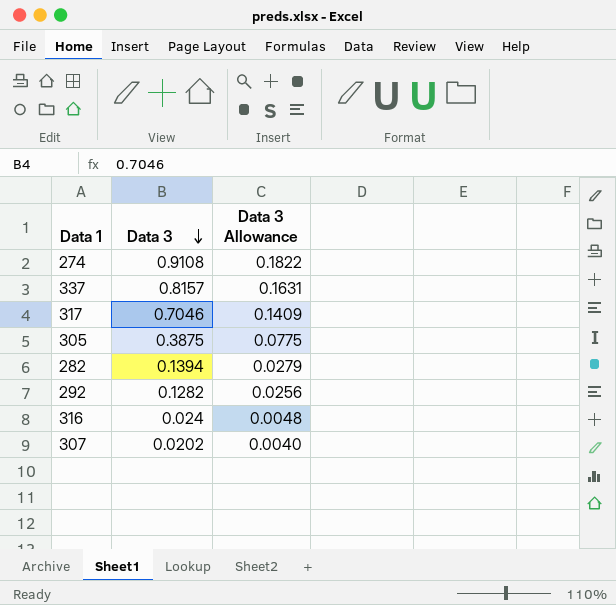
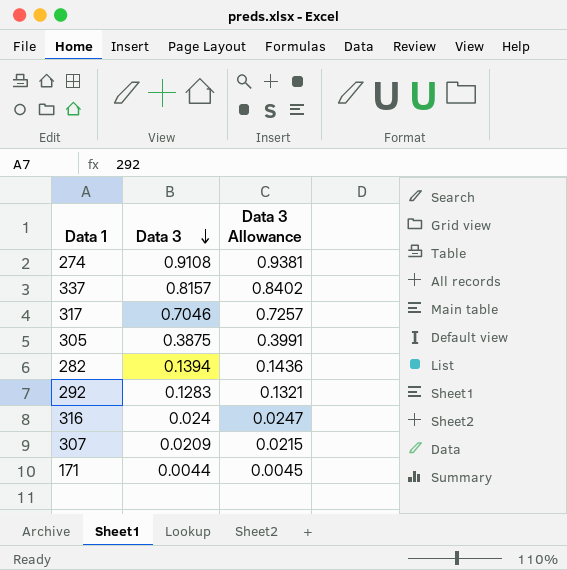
column Data 3 Allowance | formula: [Data 3] * 0.2 -> [Data 3] * 1.03
292 | Data 3: 0.1282 -> 0.1283
307 | Data 3: 0.0202 -> 0.0209
row 171: none -> 0.0044 | 0.0045

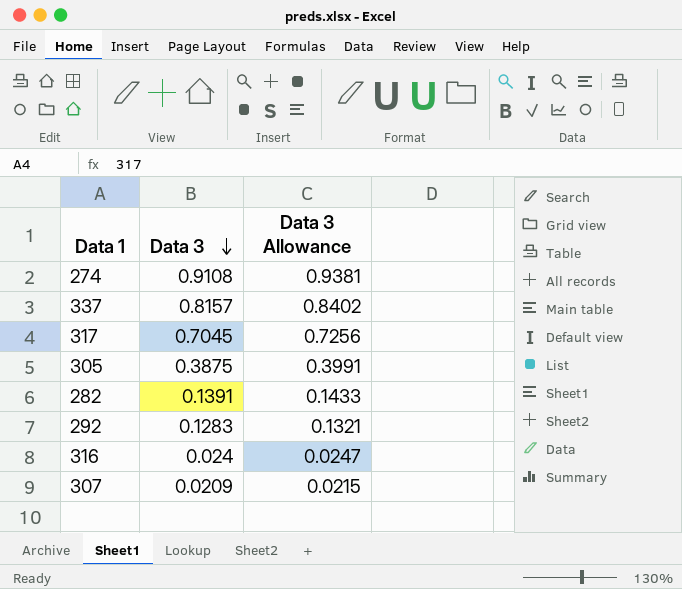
row 171: 0.0044 | 0.0045 -> none
317 | Data 3: 0.7046 -> 0.7045
317 | Data 3 Allowance: 0.7257 -> 0.7256
282 | Data 3: 0.1394 -> 0.1391
282 | Data 3 Allowance: 0.1436 -> 0.1433

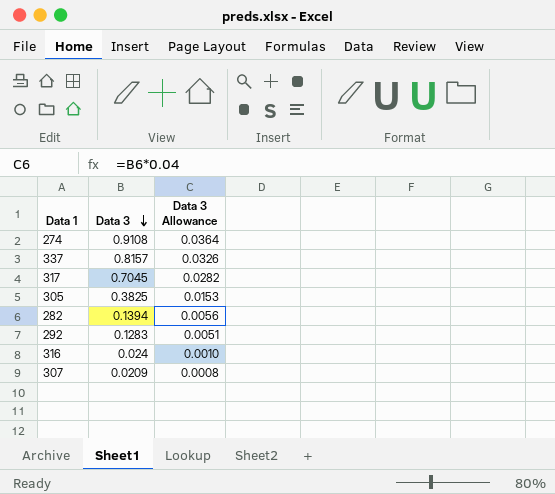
column Data 3 Allowance | formula: [Data 3] * 1.03 -> [Data 3] * 0.04
305 | Data 3: 0.3875 -> 0.3825
282 | Data 3: 0.1391 -> 0.1394

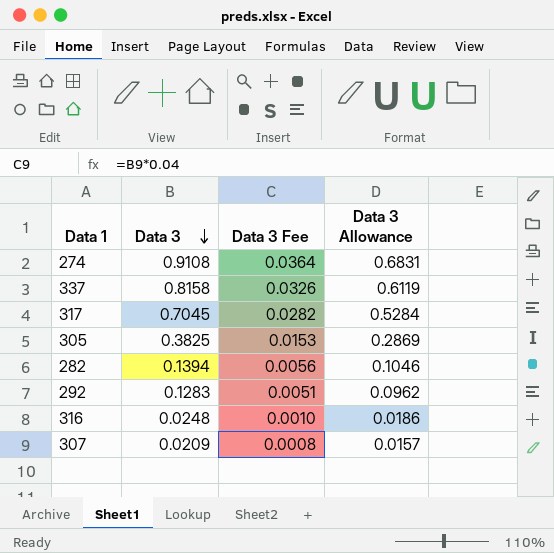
column Data 3 Fee | formula: none -> [Data 3] * 0.04
column Data 3 Allowance | formula: [Data 3] * 0.04 -> [Data 3] * 0.75
337 | Data 3: 0.8157 -> 0.8158
316 | Data 3: 0.024 -> 0.0248

